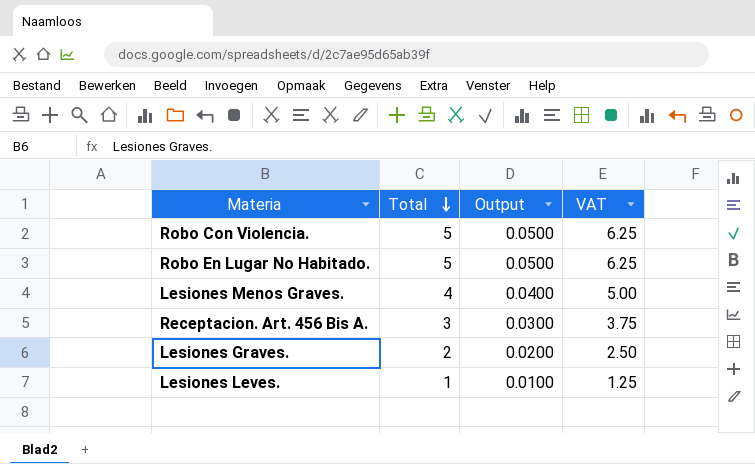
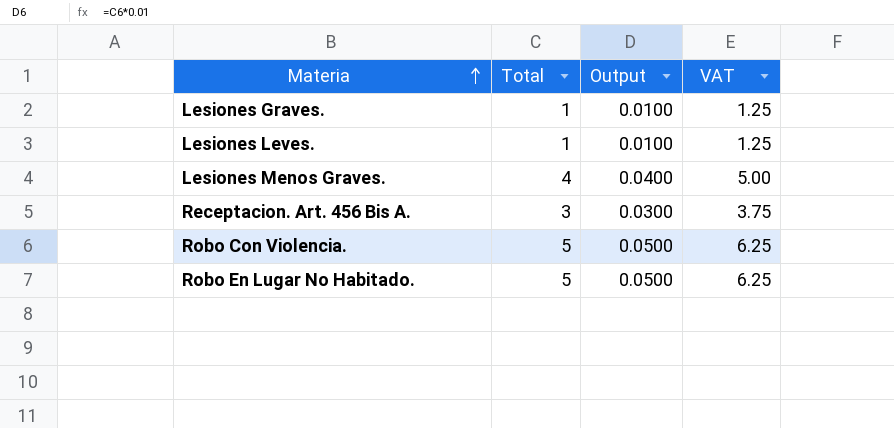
row order: Total descending -> Materia ascending
Lesiones Graves. | Total: 2 -> 1
Lesiones Graves. | Output: 0.0200 -> 0.0100
Lesiones Graves. | VAT: 2.50 -> 1.25

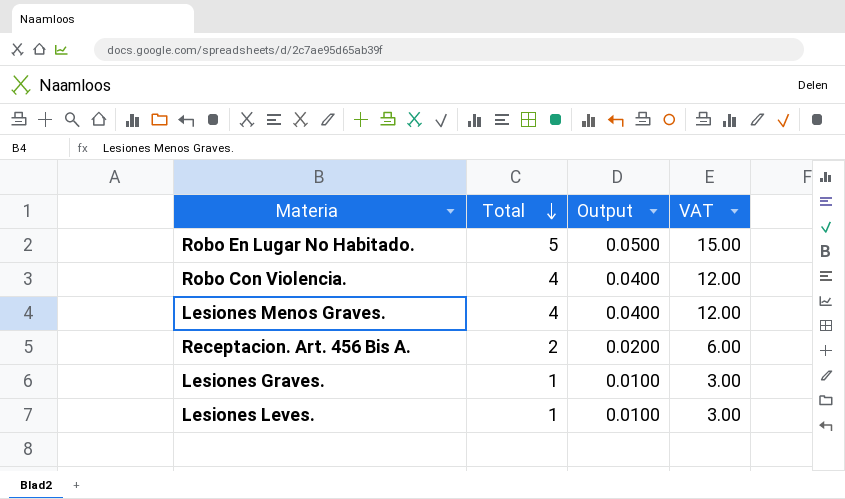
row order: Materia ascending -> Total descending
column VAT | formula: [Total] * 1.25 -> [Total] * 3
Robo Con Violencia. | Total: 5 -> 4
Robo Con Violencia. | Output: 0.0500 -> 0.0400
Receptacion. Art. 456 Bis A. | Total: 3 -> 2
Receptacion. Art. 456 Bis A. | Output: 0.0300 -> 0.0200

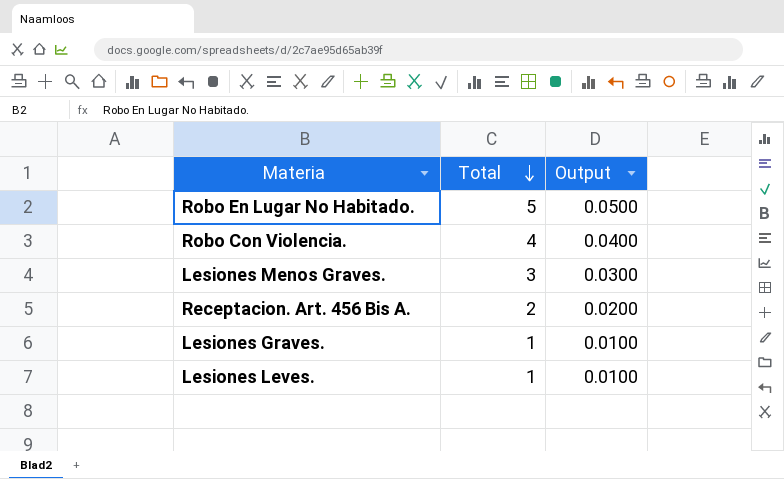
column VAT | formula: [Total] * 3 -> none
Lesiones Menos Graves. | Total: 4 -> 3
Lesiones Menos Graves. | Output: 0.0400 -> 0.0300

